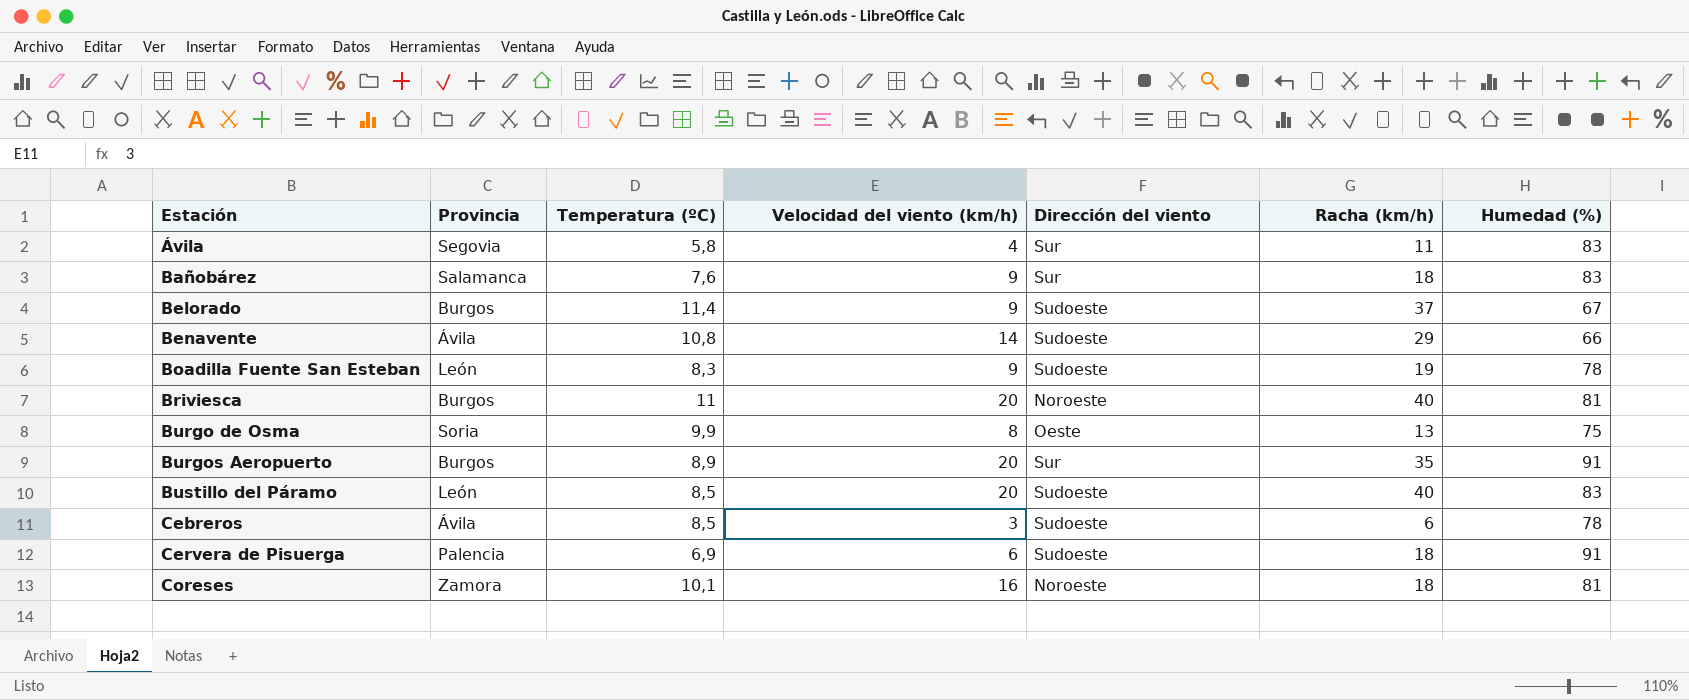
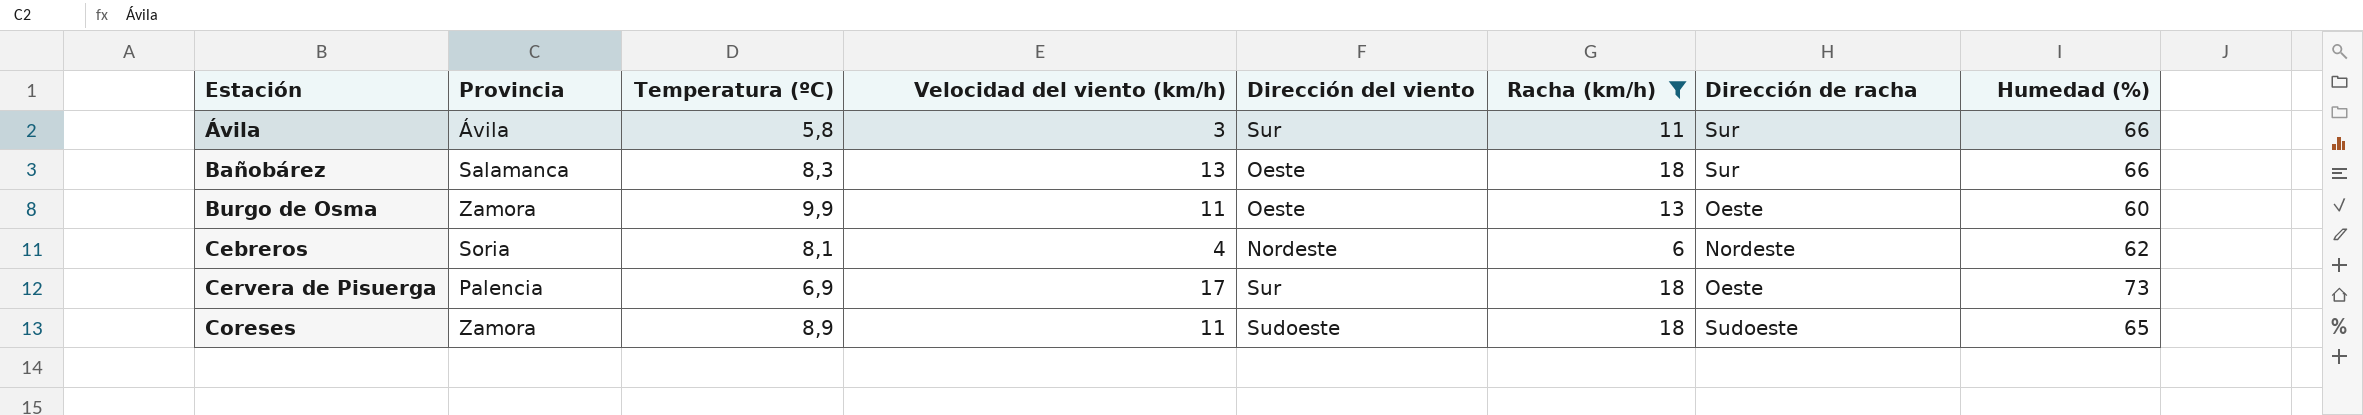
filter: none -> Racha (km/h) <= 18
column Dirección de racha | position: none -> 7
Ávila | Provincia: Segovia -> Ávila
Ávila | Velocidad del viento (km/h): 4 -> 3
Ávila | Humedad (%): 83 -> 66
Bañobárez | Temperatura (ºC): 7,6 -> 8,3
Bañobárez | Velocidad del viento (km/h): 9 -> 13
Bañobárez | Dirección del viento: Sur -> Oeste
Bañobárez | Humedad (%): 83 -> 66
Burgo de Osma | Provincia: Soria -> Zamora
Burgo de Osma | Velocidad del viento (km/h): 8 -> 11
Burgo de Osma | Humedad (%): 75 -> 60
Cebreros | Provincia: Ávila -> Soria
Cebreros | Temperatura (ºC): 8,5 -> 8,1
Cebreros | Velocidad del viento (km/h): 3 -> 4
Cebreros | Dirección del viento: Sudoeste -> Nordeste
Cebreros | Humedad (%): 78 -> 62
Cervera de Pisuerga | Velocidad del viento (km/h): 6 -> 17
Cervera de Pisuerga | Dirección del viento: Sudoeste -> Sur
Cervera de Pisuerga | Humedad (%): 91 -> 73
Coreses | Temperatura (ºC): 10,1 -> 8,9
Coreses | Velocidad del viento (km/h): 16 -> 11
Coreses | Dirección del viento: Noroeste -> Sudoeste
Coreses | Humedad (%): 81 -> 65

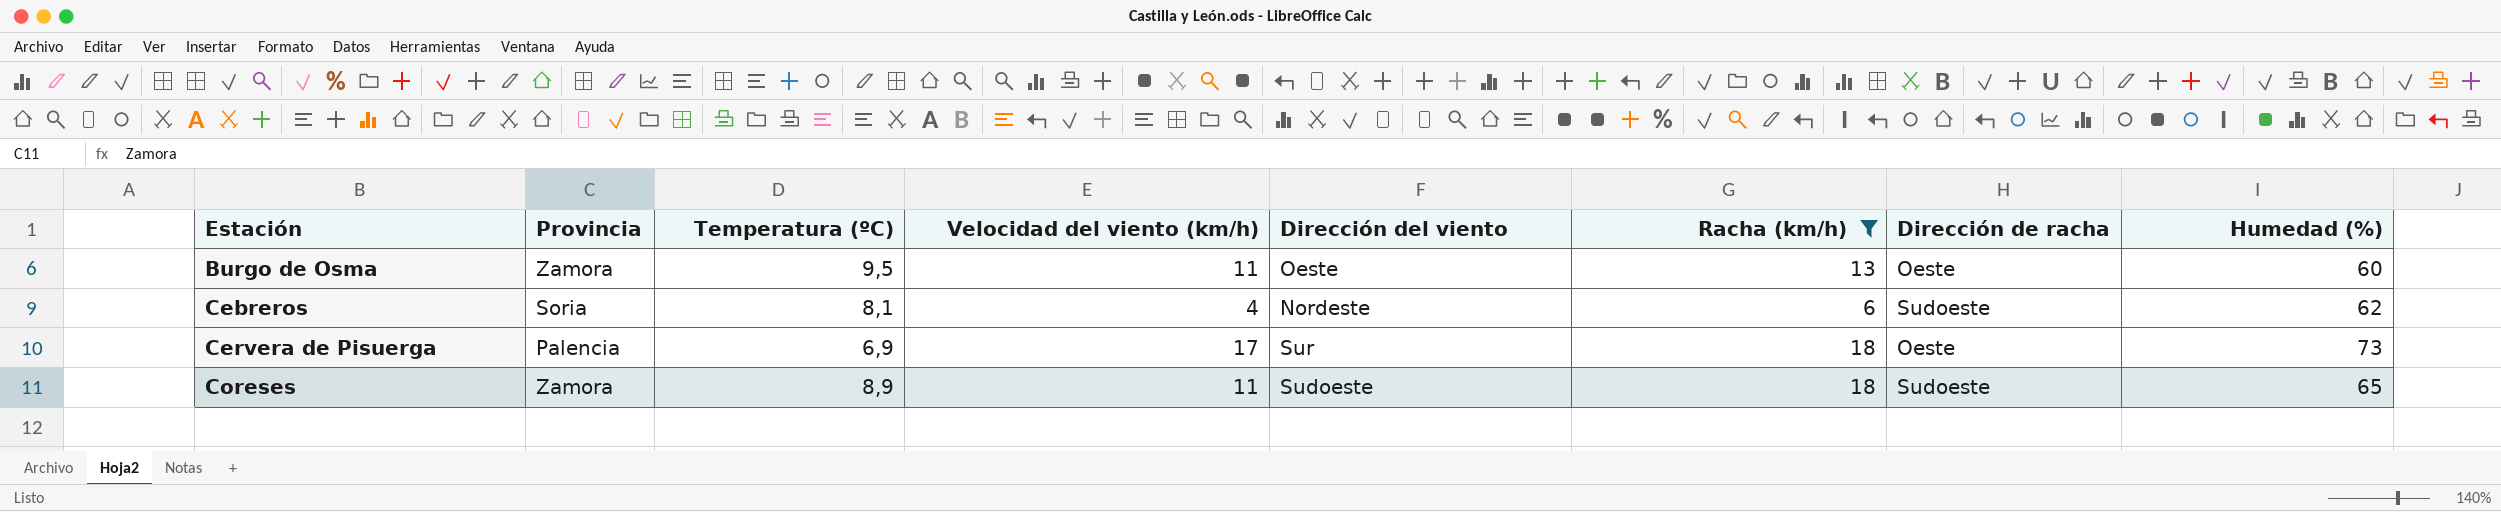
row Ávila: Ávila | 5,8 | 3 | Sur | 11 | Sur | 66 -> none
row Bañobárez: Salamanca | 8,3 | 13 | Oeste | 18 | Sur | 66 -> none
Burgo de Osma | Temperatura (ºC): 9,9 -> 9,5
Cebreros | Dirección de racha: Nordeste -> Sudoeste

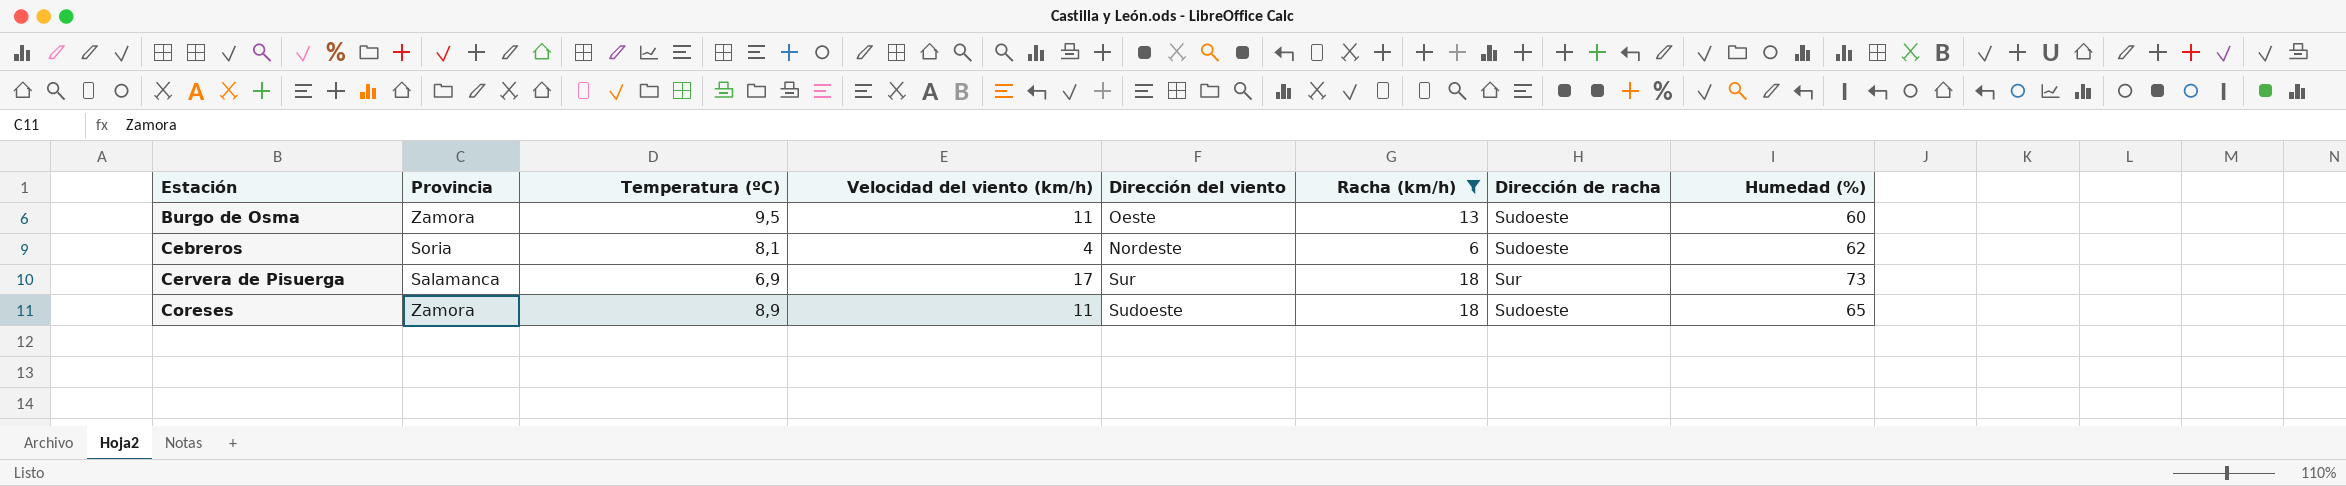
Burgo de Osma | Dirección de racha: Oeste -> Sudoeste
Cervera de Pisuerga | Provincia: Palencia -> Salamanca
Cervera de Pisuerga | Dirección de racha: Oeste -> Sur

